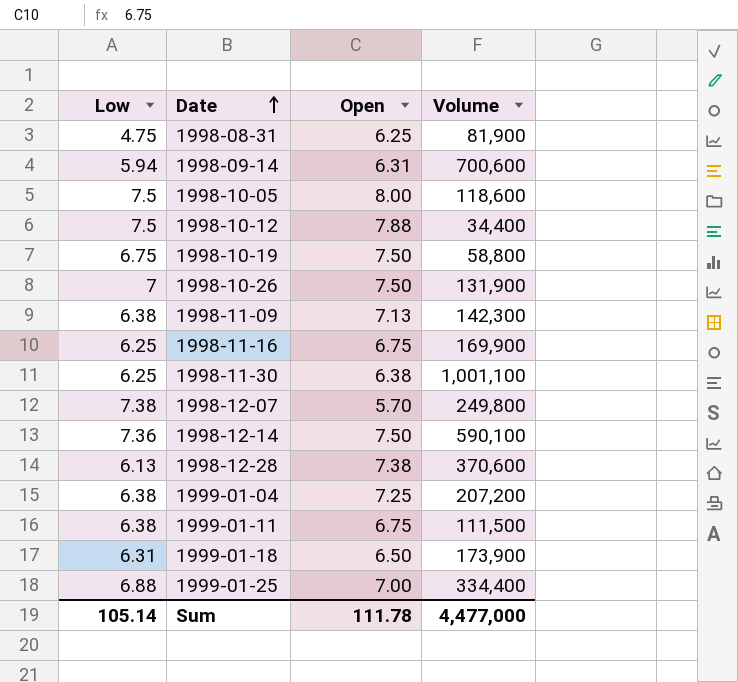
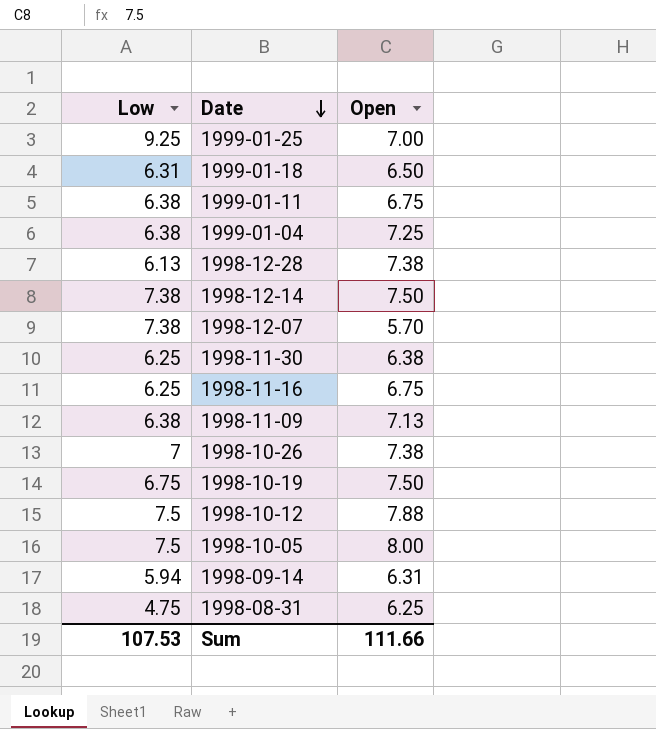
row order: Date ascending -> Date descending
column Volume | position: 4 -> none
1999-01-25 | Low: 6.88 -> 9.25
1998-12-14 | Low: 7.36 -> 7.38
1998-10-26 | Open: 7.50 -> 7.38
Sum | Low: 105.14 -> 107.53
Sum | Open: 111.78 -> 111.66

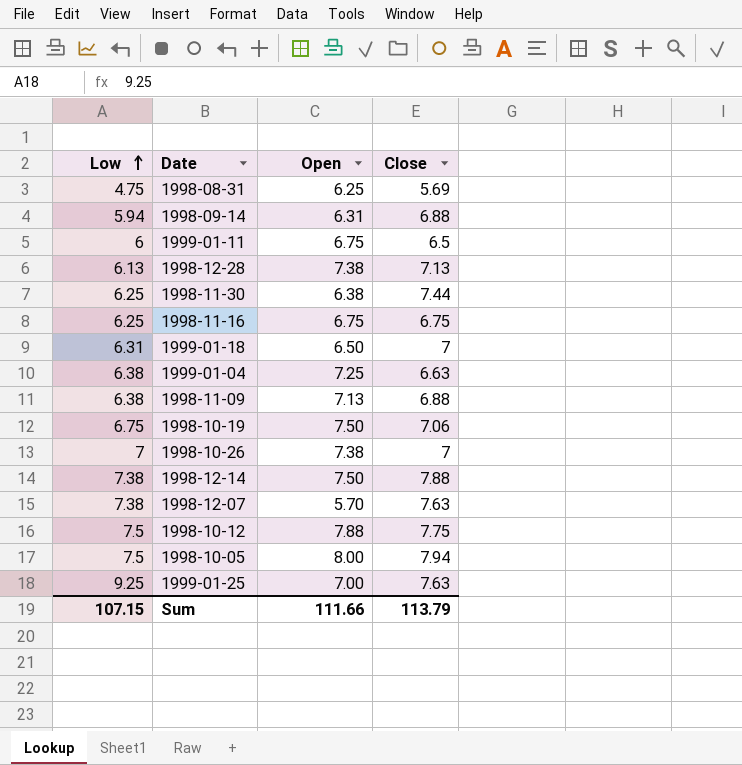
row order: Date descending -> Low ascending
column Close | position: none -> 4
1999-01-11 | Low: 6.38 -> 6
Sum | Low: 107.53 -> 107.15

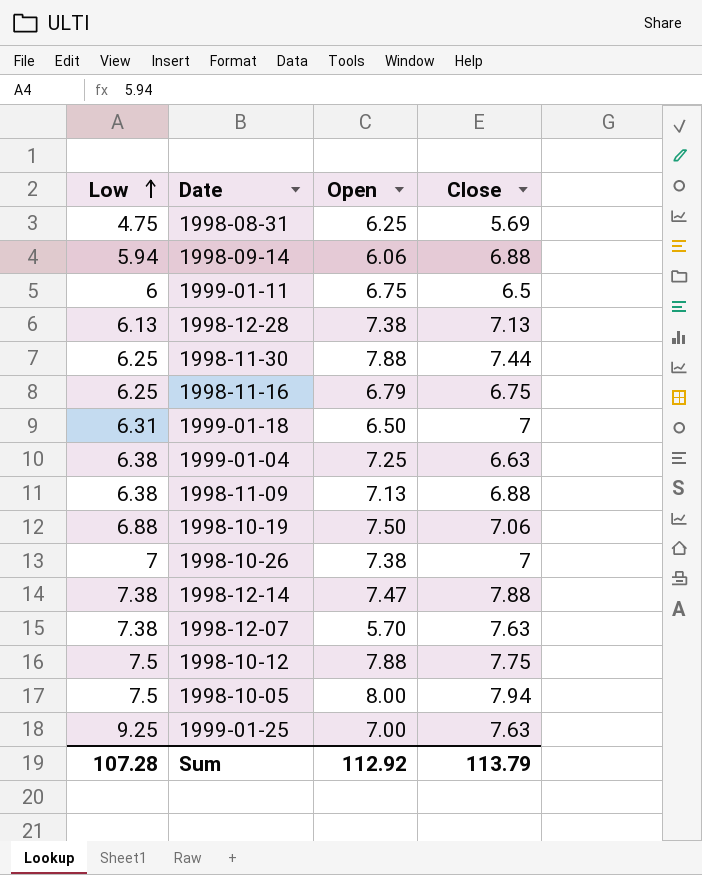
1998-09-14 | Open: 6.31 -> 6.06
1998-11-30 | Open: 6.38 -> 7.88
1998-11-16 | Open: 6.75 -> 6.79
1998-10-19 | Low: 6.75 -> 6.88
1998-12-14 | Open: 7.50 -> 7.47
Sum | Low: 107.15 -> 107.28
Sum | Open: 111.66 -> 112.92

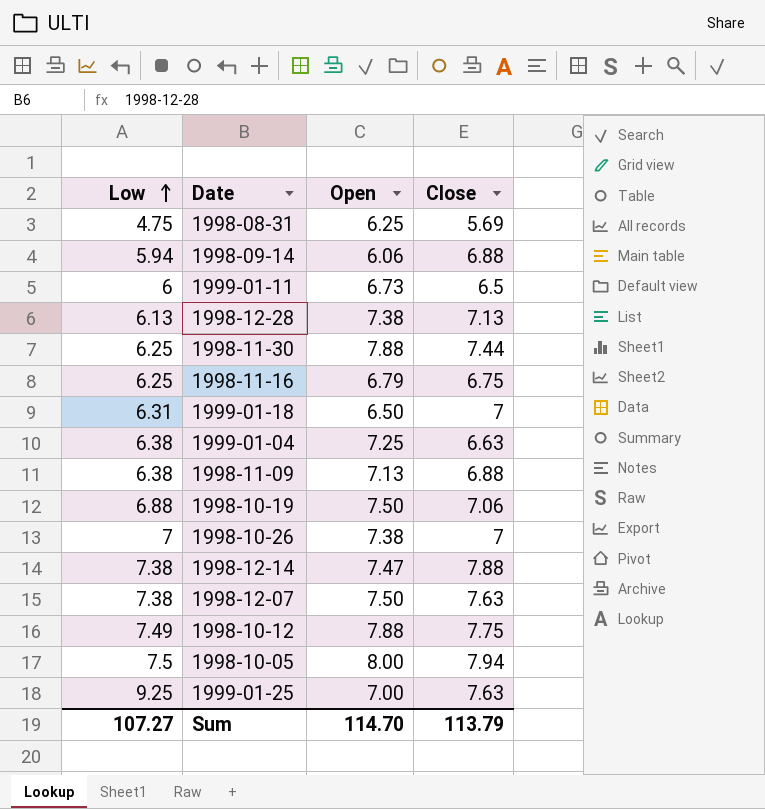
1999-01-11 | Open: 6.75 -> 6.73
1998-12-07 | Open: 5.70 -> 7.50
1998-10-12 | Low: 7.5 -> 7.49
Sum | Low: 107.28 -> 107.27
Sum | Open: 112.92 -> 114.70

